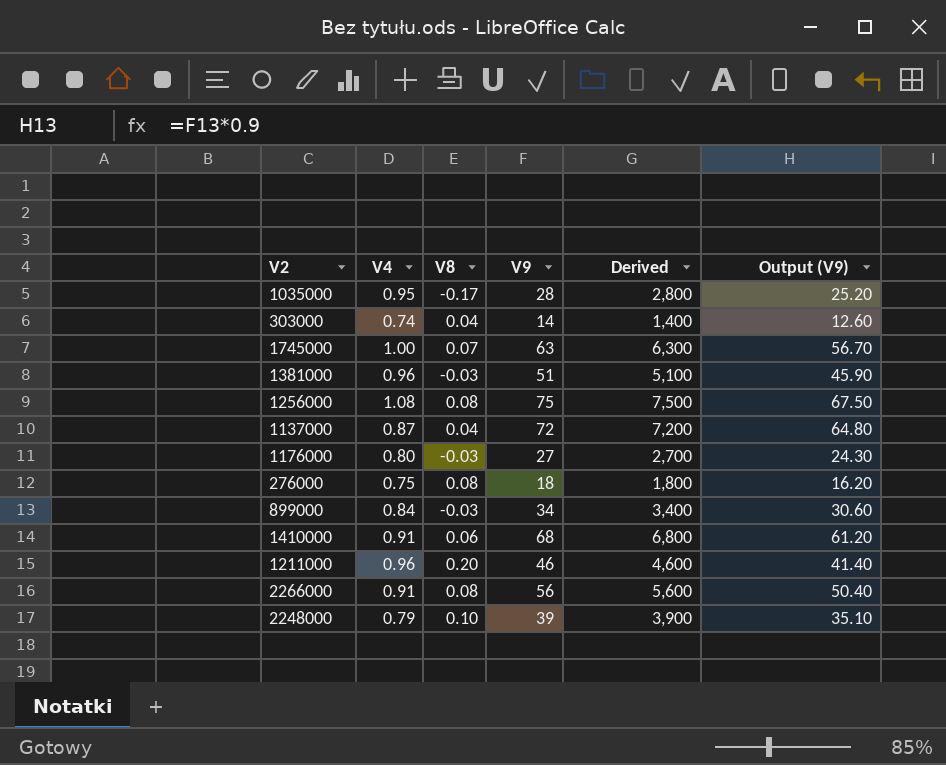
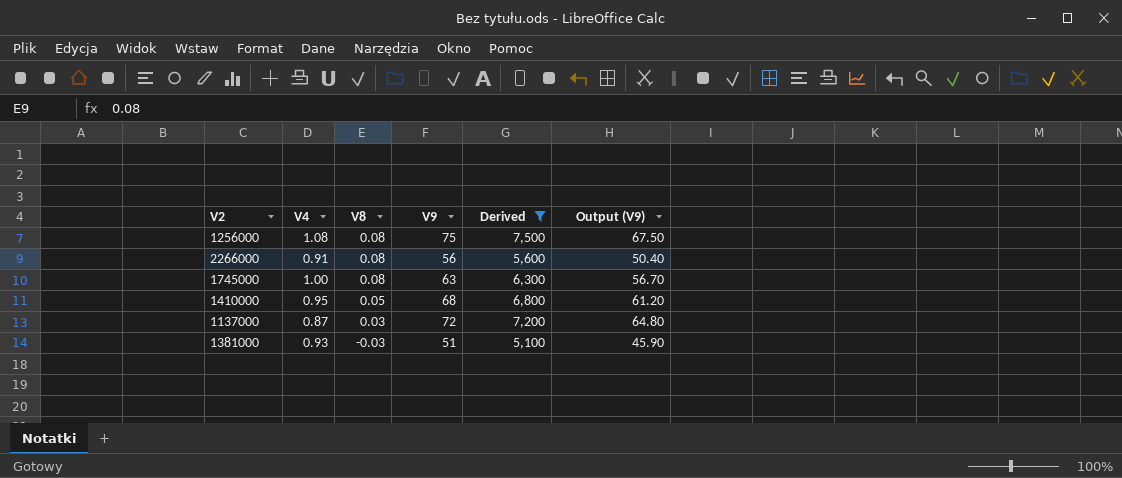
filter: none -> Derived >= 5,100
row order: none -> V8 descending
1745000 | V8: 0.07 -> 0.08
1410000 | V4: 0.91 -> 0.95
1410000 | V8: 0.06 -> 0.05
1137000 | V8: 0.04 -> 0.03
1381000 | V4: 0.96 -> 0.93

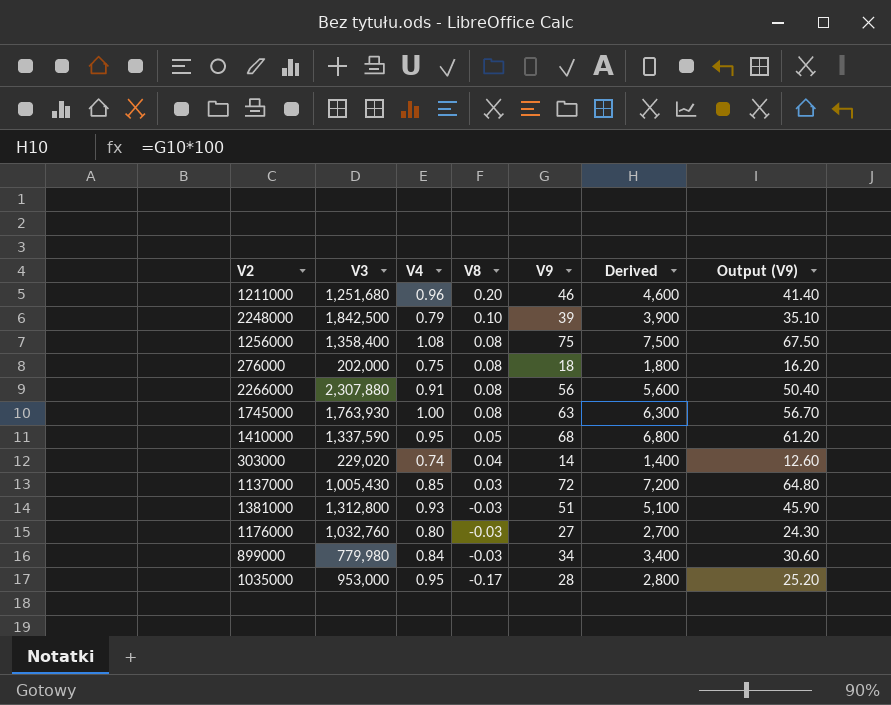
filter: Derived >= 5,100 -> none
column V3 | position: none -> 2
1137000 | V4: 0.87 -> 0.85

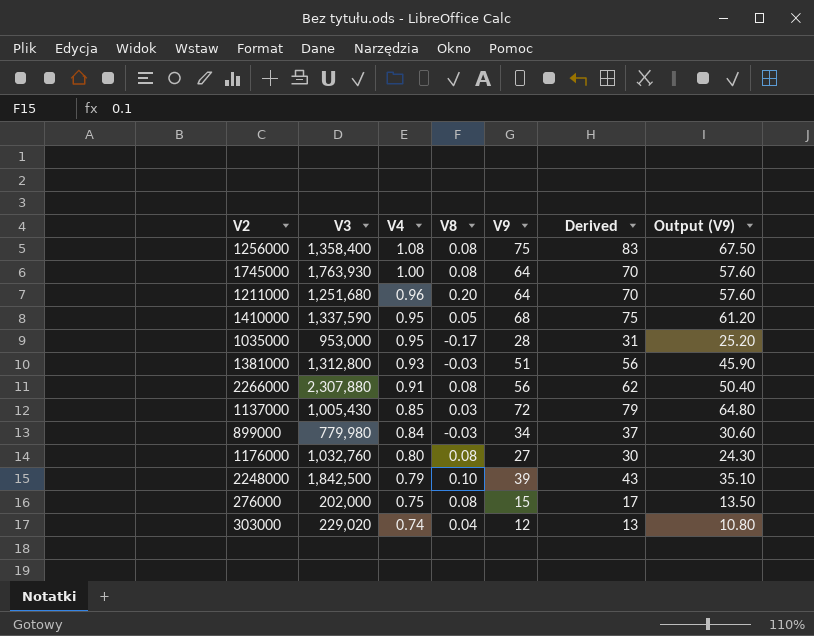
row order: V8 descending -> V4 descending
column Derived | formula: [V9] * 100 -> [V9] * 1.1
1745000 | V9: 63 -> 64
1745000 | Output (V9): 56.70 -> 57.60
1211000 | V9: 46 -> 64
1211000 | Output (V9): 41.40 -> 57.60
1176000 | V8: -0.03 -> 0.08
276000 | V9: 18 -> 15
276000 | Output (V9): 16.20 -> 13.50
303000 | V9: 14 -> 12
303000 | Output (V9): 12.60 -> 10.80

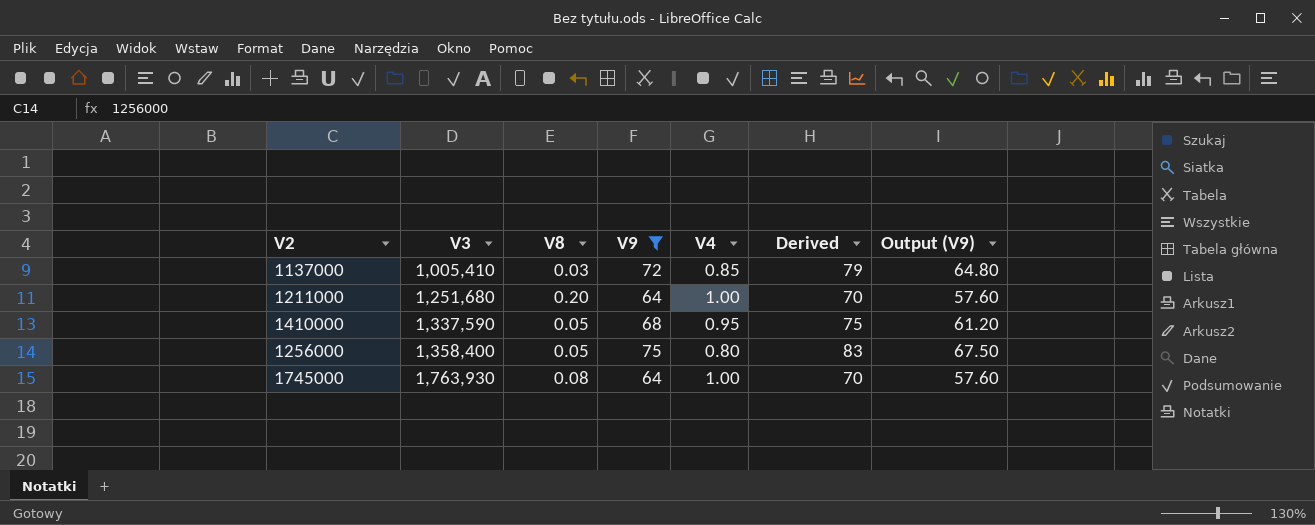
filter: none -> V9 >= 64
row order: V4 descending -> V3 ascending
column V4 | position: 3 -> 5
1137000 | V3: 1,005,430 -> 1,005,410
1211000 | V4: 0.96 -> 1.00
1256000 | V8: 0.08 -> 0.05
1256000 | V4: 1.08 -> 0.80

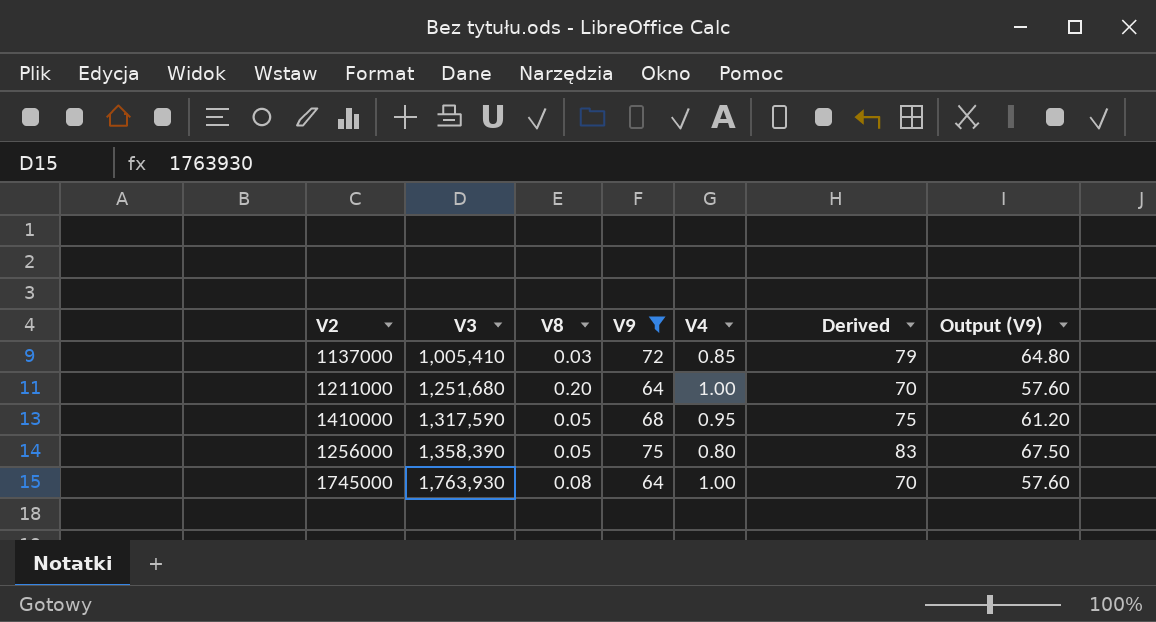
1410000 | V3: 1,337,590 -> 1,317,590
1256000 | V3: 1,358,400 -> 1,358,390

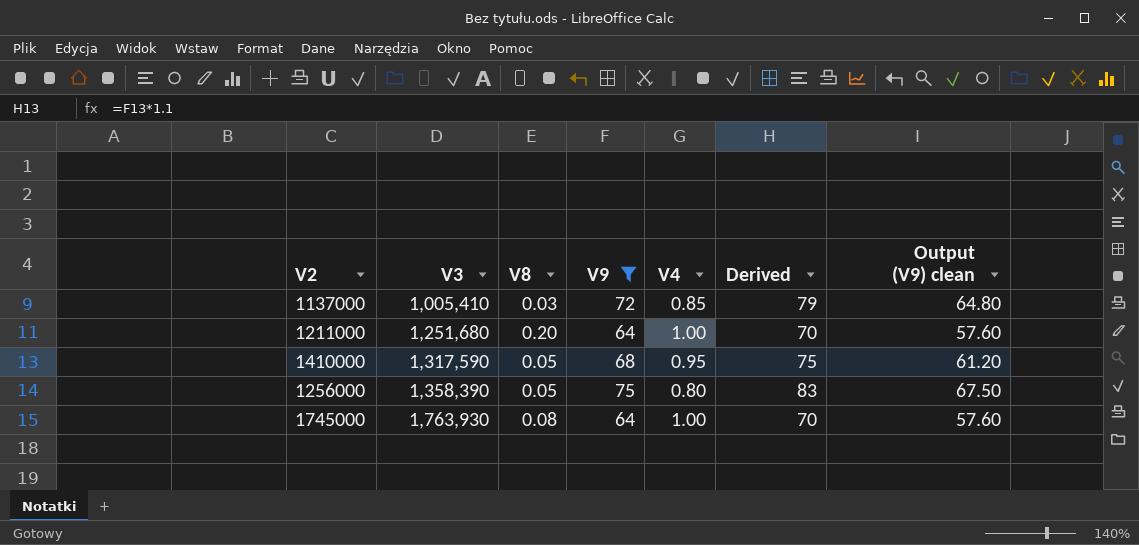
column name: Output (V9) -> Output (V9) clean

